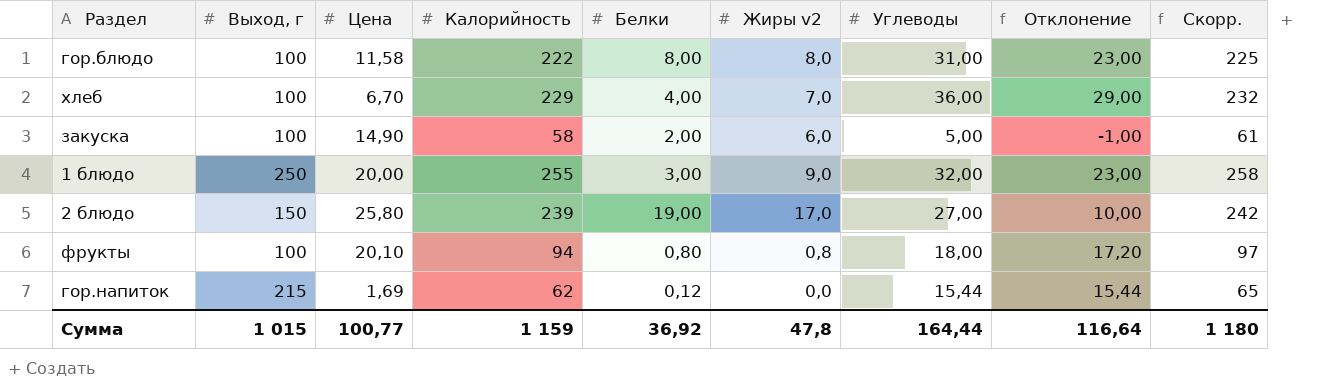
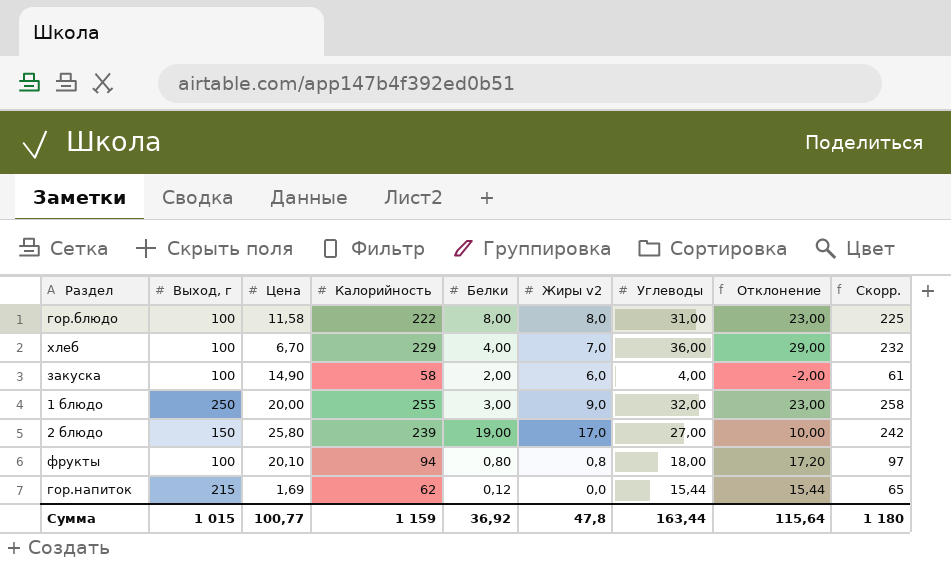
закуска | Углеводы: 5,00 -> 4,00
закуска | Отклонение: -1,00 -> -2,00
Сумма | Углеводы: 164,44 -> 163,44
Сумма | Отклонение: 116,64 -> 115,64

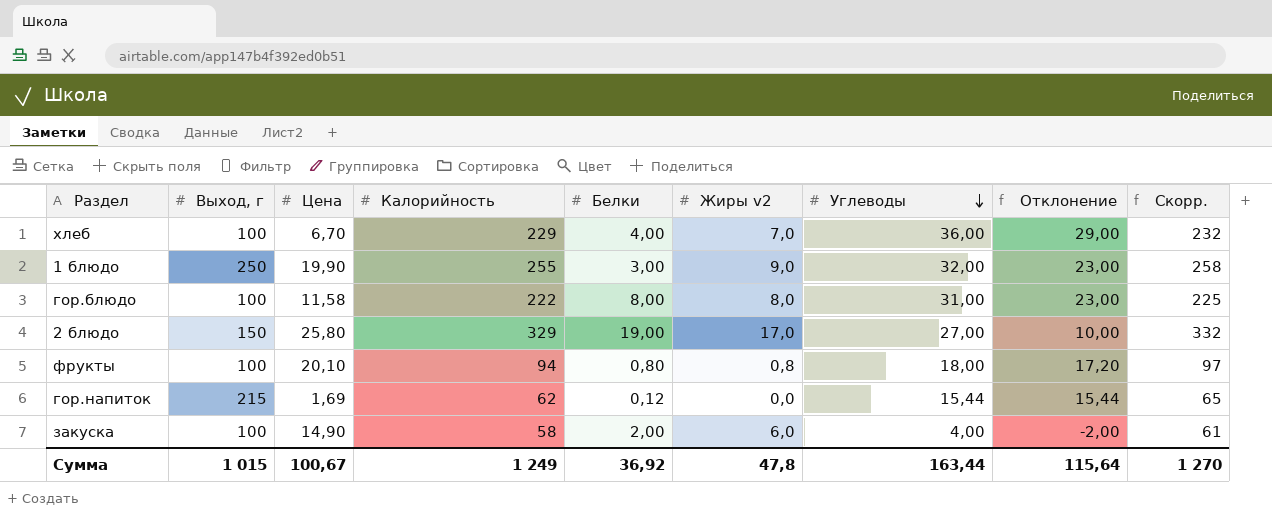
row order: none -> Углеводы descending
1 блюдо | Цена: 20,00 -> 19,90
2 блюдо | Калорийность: 239 -> 329
2 блюдо | Скорр.: 242 -> 332
Сумма | Цена: 100,77 -> 100,67
Сумма | Калорийность: 1 159 -> 1 249
Сумма | Скорр.: 1 180 -> 1 270

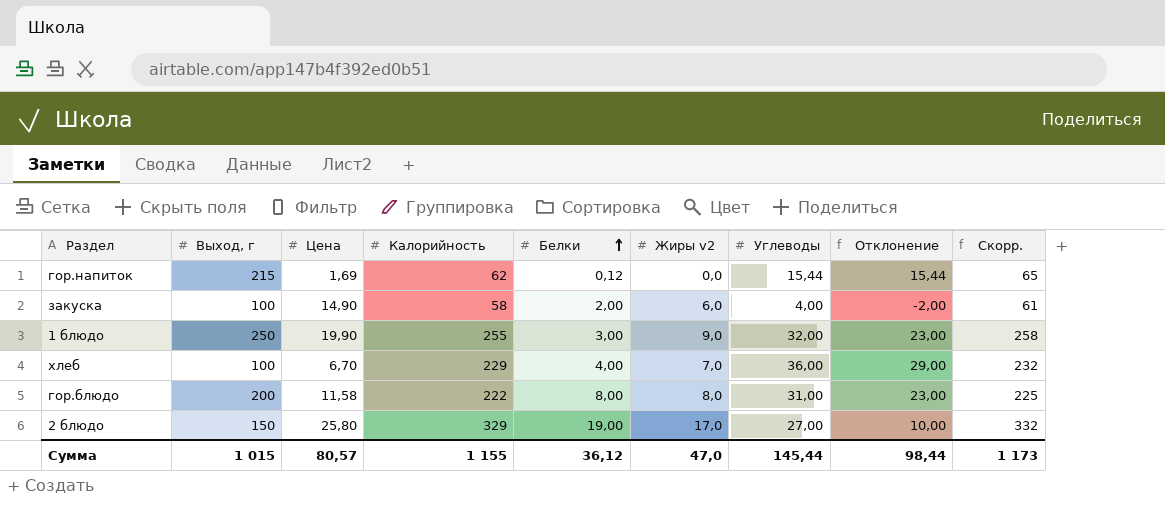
row order: Углеводы descending -> Белки ascending
row фрукты: 100 | 20,10 | 94 | 0,80 | 0,8 | 18,00 | 17,20 | 97 -> none
гор.блюдо | Выход, г: 100 -> 200
Сумма | Цена: 100,67 -> 80,57
Сумма | Калорийность: 1 249 -> 1 155
Сумма | Белки: 36,92 -> 36,12
Сумма | Жиры v2: 47,8 -> 47,0
Сумма | Углеводы: 163,44 -> 145,44
Сумма | Отклонение: 115,64 -> 98,44
Сумма | Скорр.: 1 270 -> 1 173

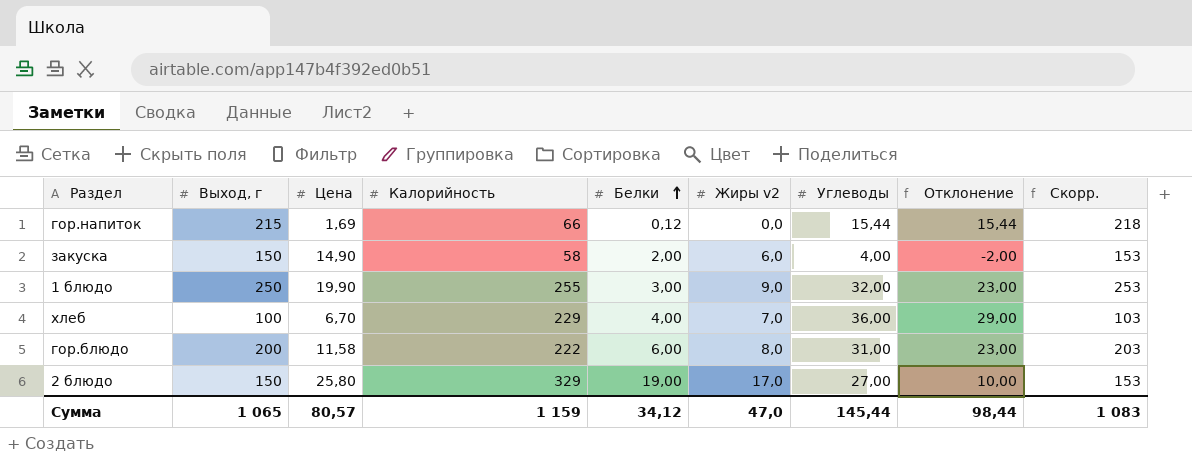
column Скорр. | formula: [Калорийность] + 3 -> [Выход, г] + 3
гор.напиток | Калорийность: 62 -> 66
закуска | Выход, г: 100 -> 150
гор.блюдо | Белки: 8,00 -> 6,00
Сумма | Выход, г: 1 015 -> 1 065
Сумма | Калорийность: 1 155 -> 1 159
Сумма | Белки: 36,12 -> 34,12
Сумма | Скорр.: 1 173 -> 1 083

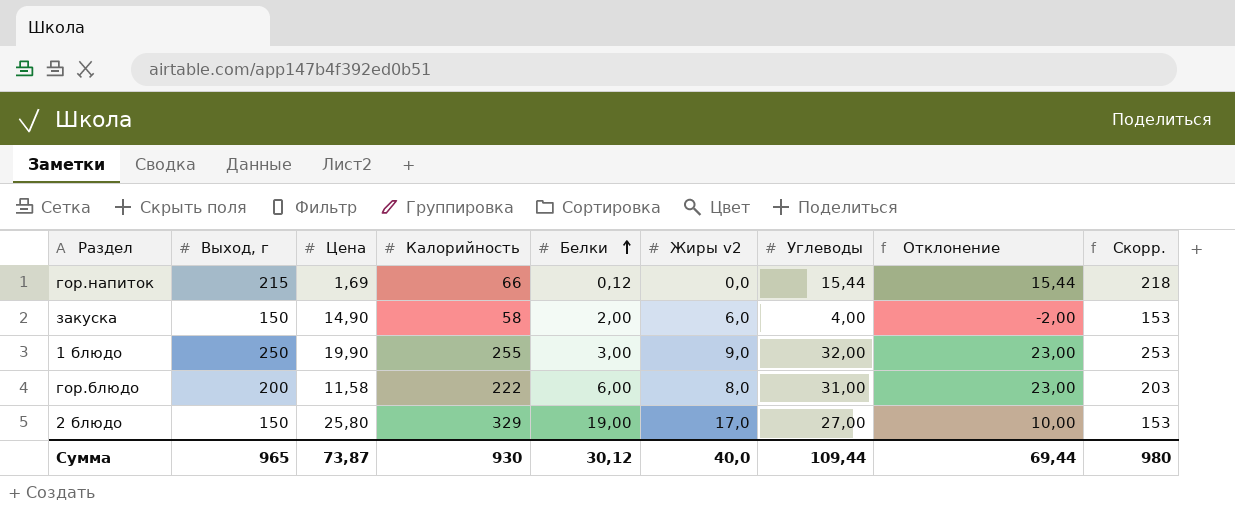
row хлеб: 100 | 6,70 | 229 | 4,00 | 7,0 | 36,00 | 29,00 | 103 -> none
Сумма | Выход, г: 1 065 -> 965
Сумма | Цена: 80,57 -> 73,87
Сумма | Калорийность: 1 159 -> 930
Сумма | Белки: 34,12 -> 30,12
Сумма | Жиры v2: 47,0 -> 40,0
Сумма | Углеводы: 145,44 -> 109,44
Сумма | Отклонение: 98,44 -> 69,44
Сумма | Скорр.: 1 083 -> 980

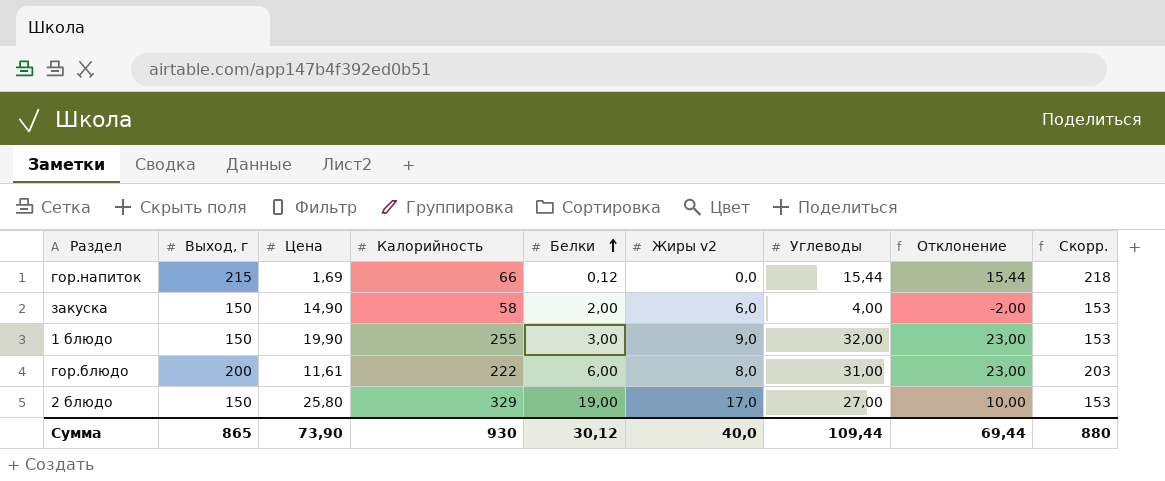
1 блюдо | Выход, г: 250 -> 150
1 блюдо | Скорр.: 253 -> 153
гор.блюдо | Цена: 11,58 -> 11,61
Сумма | Выход, г: 965 -> 865
Сумма | Цена: 73,87 -> 73,90
Сумма | Скорр.: 980 -> 880

